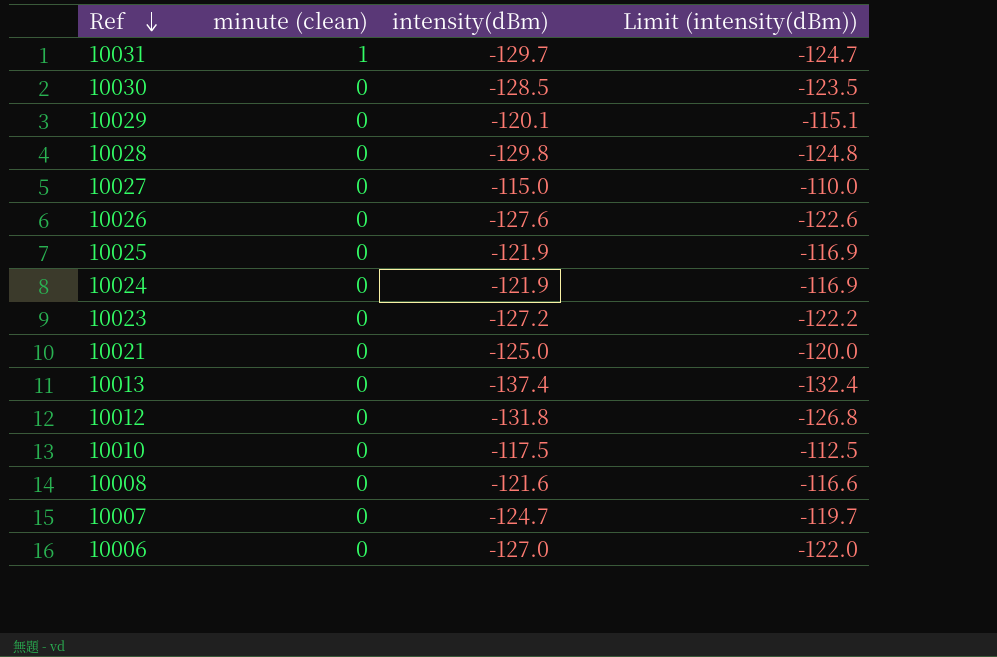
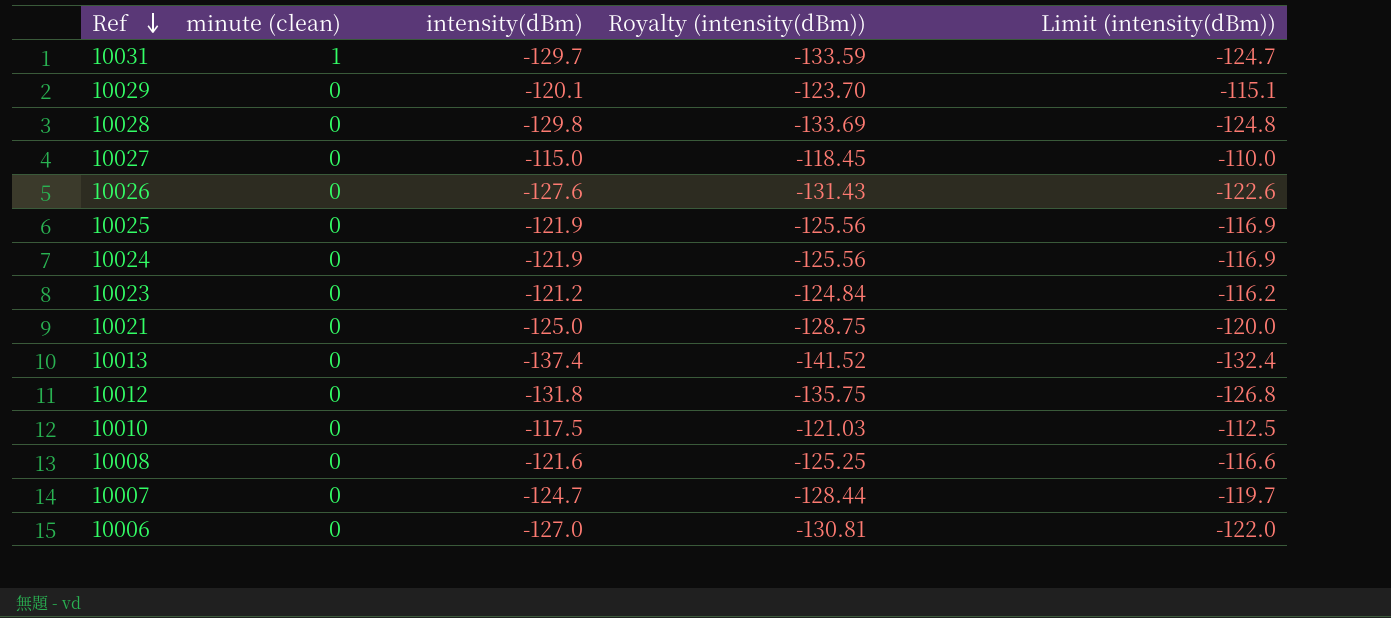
column Royalty (intensity(dBm)) | formula: none -> [intensity(dBm)] * 1.03
row 10030: 0 | -128.5 | -123.5 -> none
10023 | intensity(dBm): -127.2 -> -121.2
10023 | Limit (intensity(dBm)): -122.2 -> -116.2

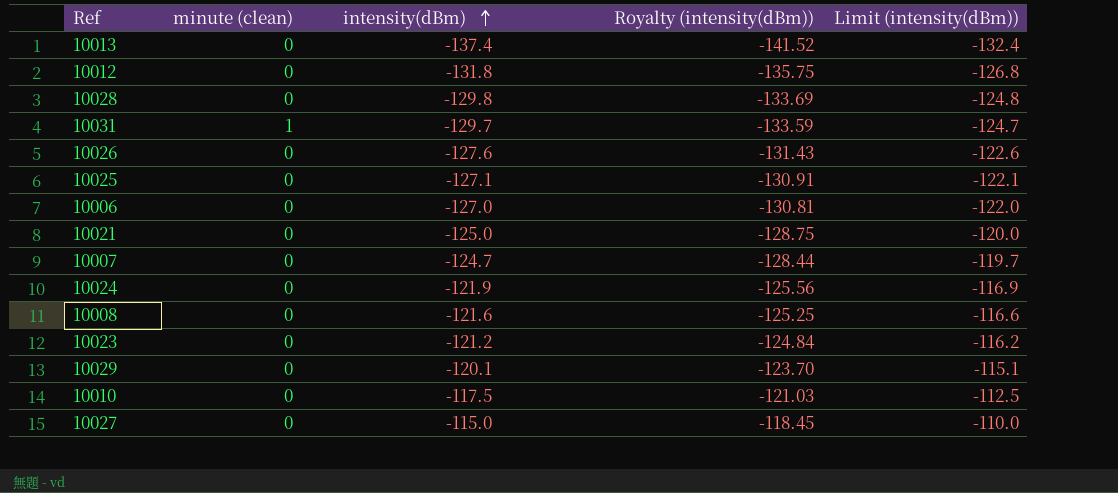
row order: Ref descending -> intensity(dBm) ascending
10025 | intensity(dBm): -121.9 -> -127.1
10025 | Royalty (intensity(dBm)): -125.56 -> -130.91
10025 | Limit (intensity(dBm)): -116.9 -> -122.1

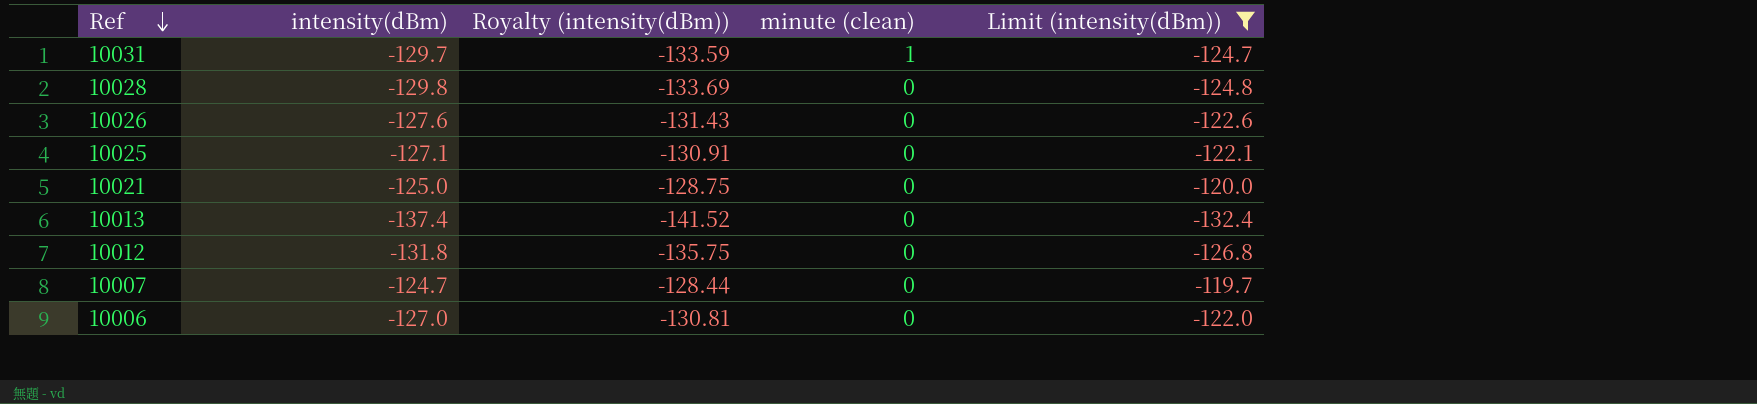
filter: none -> Limit (intensity(dBm)) <= -119.7
row order: intensity(dBm) ascending -> Ref descending
column minute (clean) | position: 2 -> 4

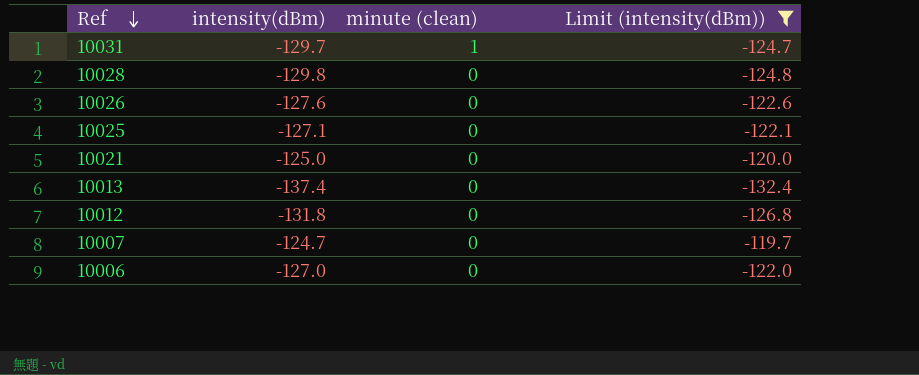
column Royalty (intensity(dBm)) | formula: [intensity(dBm)] * 1.03 -> none

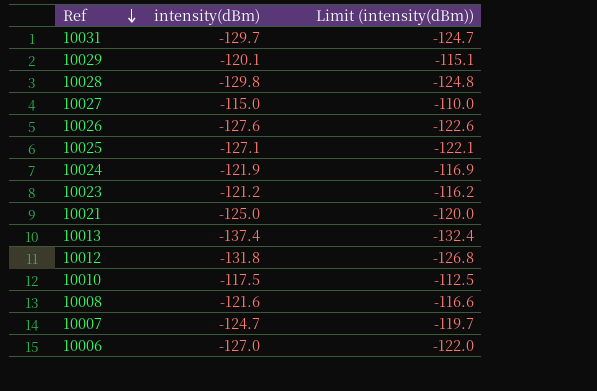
filter: Limit (intensity(dBm)) <= -119.7 -> none
column minute (clean) | position: 3 -> none

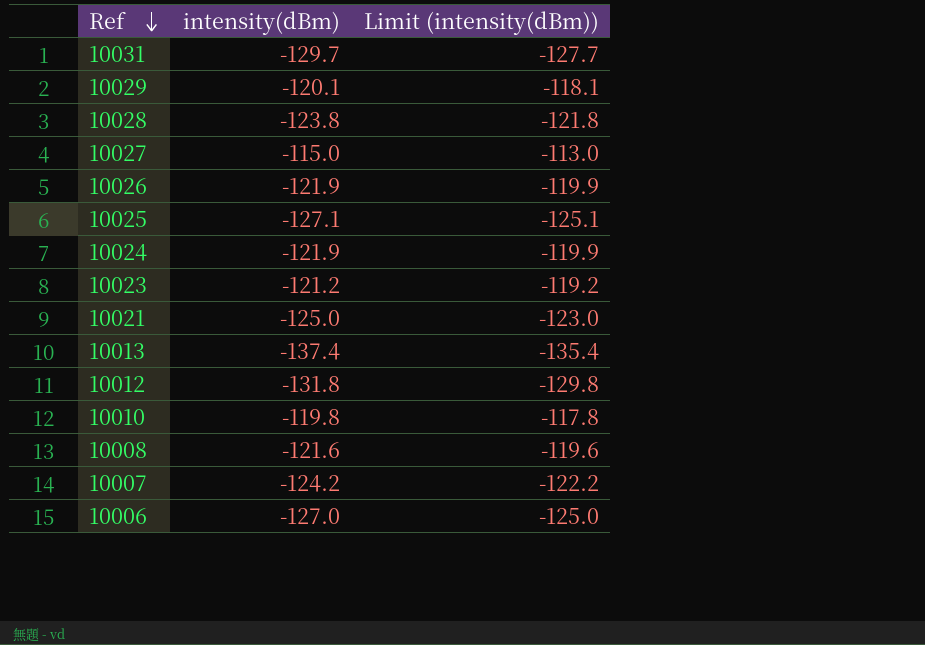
column Limit (intensity(dBm)) | formula: [intensity(dBm)] + 5 -> [intensity(dBm)] + 2
10028 | intensity(dBm): -129.8 -> -123.8
10026 | intensity(dBm): -127.6 -> -121.9
10010 | intensity(dBm): -117.5 -> -119.8
10007 | intensity(dBm): -124.7 -> -124.2

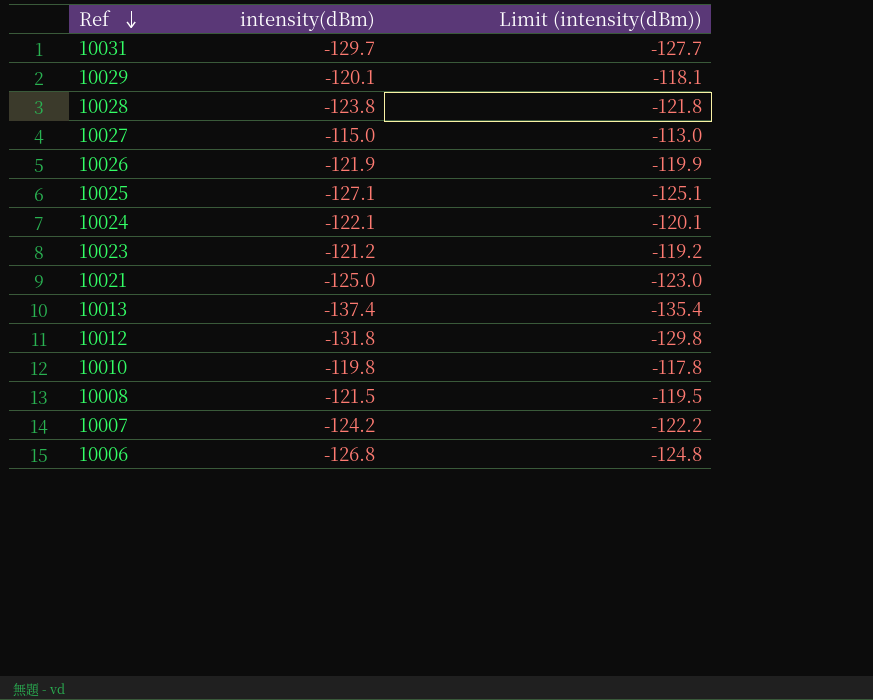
10024 | intensity(dBm): -121.9 -> -122.1
10024 | Limit (intensity(dBm)): -119.9 -> -120.1
10008 | intensity(dBm): -121.6 -> -121.5
10008 | Limit (intensity(dBm)): -119.6 -> -119.5
10006 | intensity(dBm): -127.0 -> -126.8
10006 | Limit (intensity(dBm)): -125.0 -> -124.8

